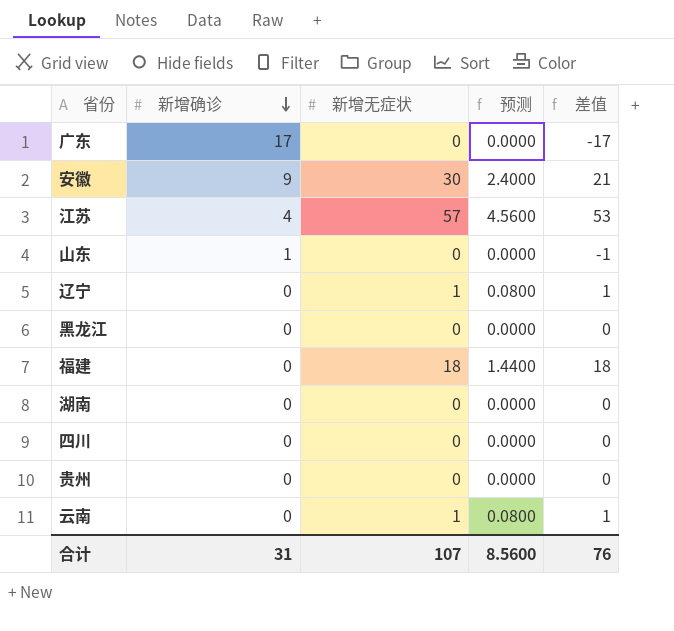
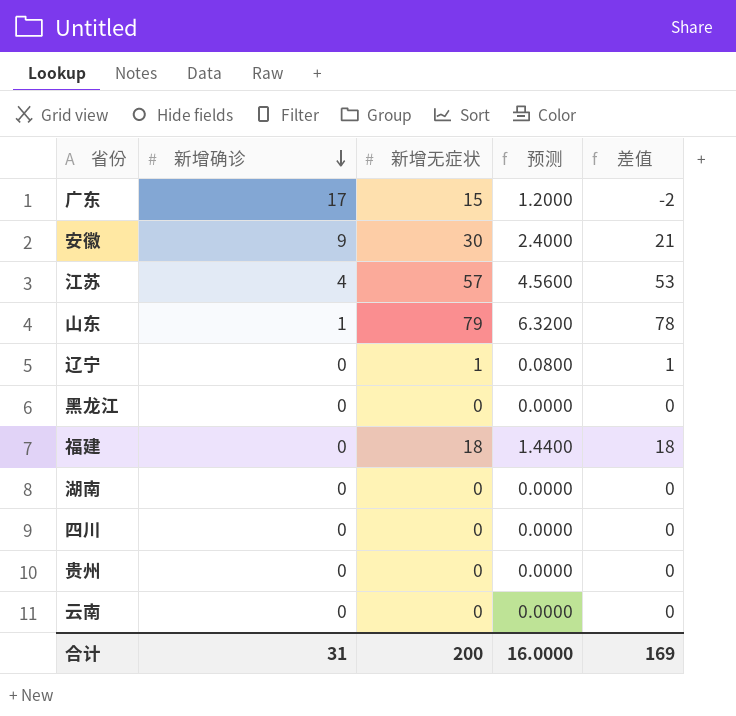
广东 | 新增无症状: 0 -> 15
广东 | 预测: 0.0000 -> 1.2000
广东 | 差值: -17 -> -2
山东 | 新增无症状: 0 -> 79
山东 | 预测: 0.0000 -> 6.3200
山东 | 差值: -1 -> 78
云南 | 新增无症状: 1 -> 0
云南 | 预测: 0.0800 -> 0.0000
云南 | 差值: 1 -> 0
合计 | 新增无症状: 107 -> 200
合计 | 预测: 8.5600 -> 16.0000
合计 | 差值: 76 -> 169

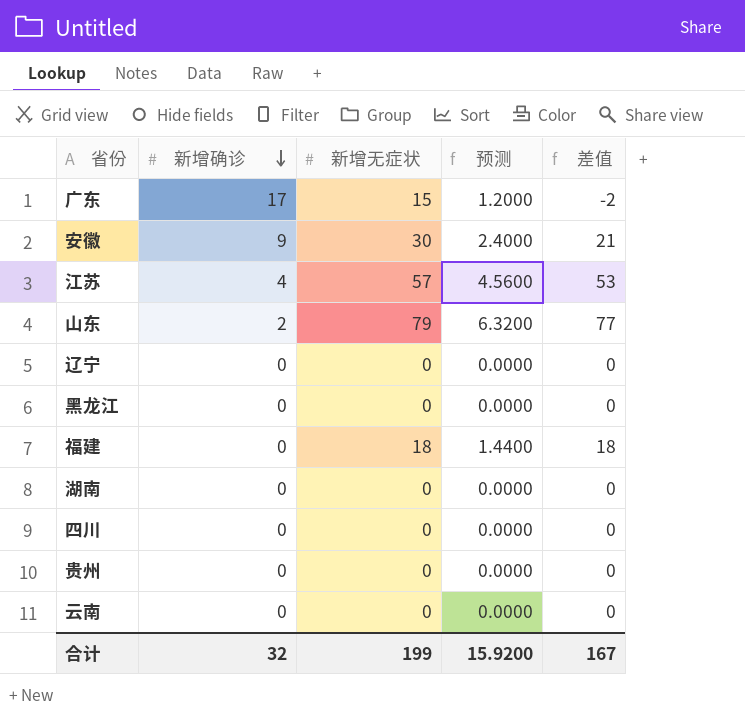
山东 | 新增确诊: 1 -> 2
山东 | 差值: 78 -> 77
辽宁 | 新增无症状: 1 -> 0
辽宁 | 预测: 0.0800 -> 0.0000
辽宁 | 差值: 1 -> 0
合计 | 新增确诊: 31 -> 32
合计 | 新增无症状: 200 -> 199
合计 | 预测: 16.0000 -> 15.9200
合计 | 差值: 169 -> 167

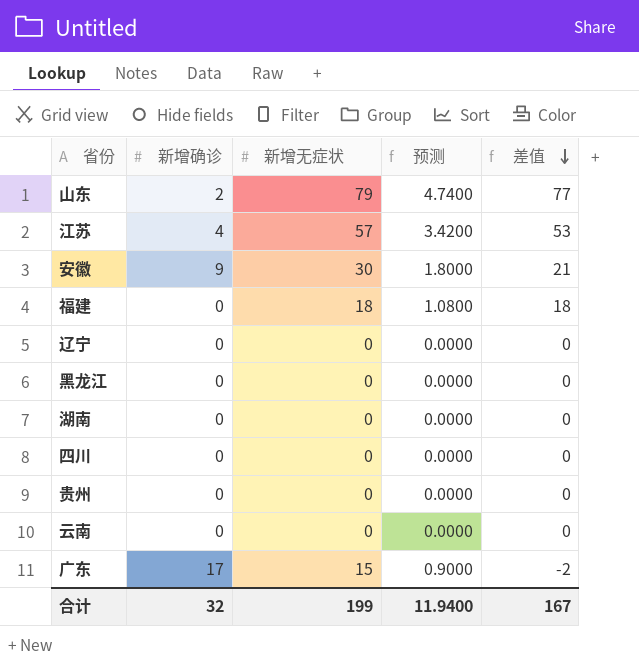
row order: 新增确诊 descending -> 差值 descending
column 预测 | formula: [新增无症状] * 0.08 -> [新增无症状] * 0.06
合计 | 预测: 15.9200 -> 11.9400

